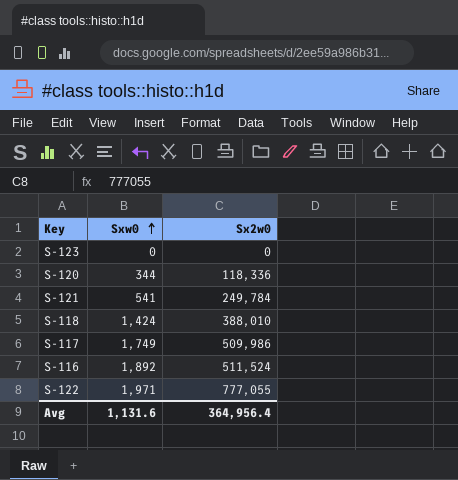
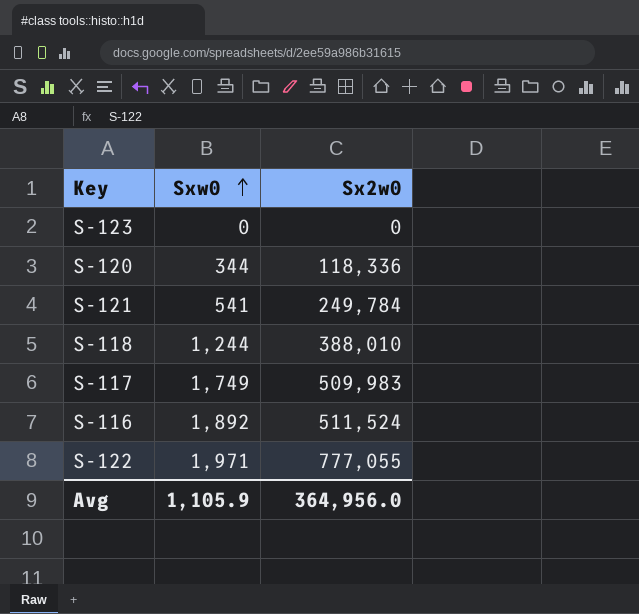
S-118 | Sxw0: 1,424 -> 1,244
S-117 | Sx2w0: 509,986 -> 509,983
Avg | Sxw0: 1,131.6 -> 1,105.9
Avg | Sx2w0: 364,956.4 -> 364,956.0

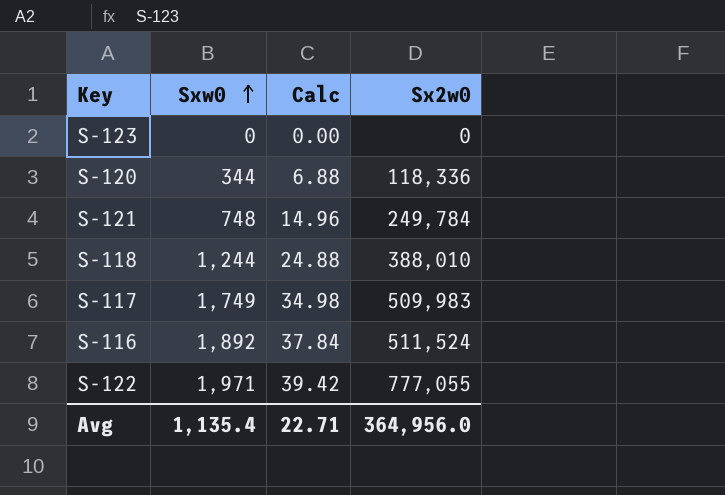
column Calc | formula: none -> [Sxw0] * 0.02
S-121 | Sxw0: 541 -> 748
Avg | Sxw0: 1,105.9 -> 1,135.4

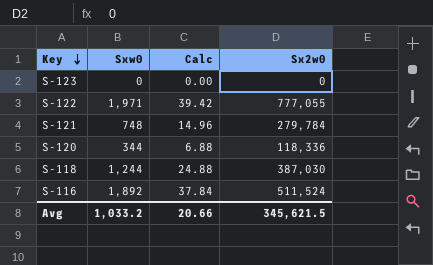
row order: Sxw0 ascending -> Key descending
row S-117: 1,749 | 34.98 | 509,983 -> none
S-121 | Sx2w0: 249,784 -> 279,784
S-118 | Sx2w0: 388,010 -> 387,030
Avg | Sxw0: 1,135.4 -> 1,033.2
Avg | Calc: 22.71 -> 20.66
Avg | Sx2w0: 364,956.0 -> 345,621.5

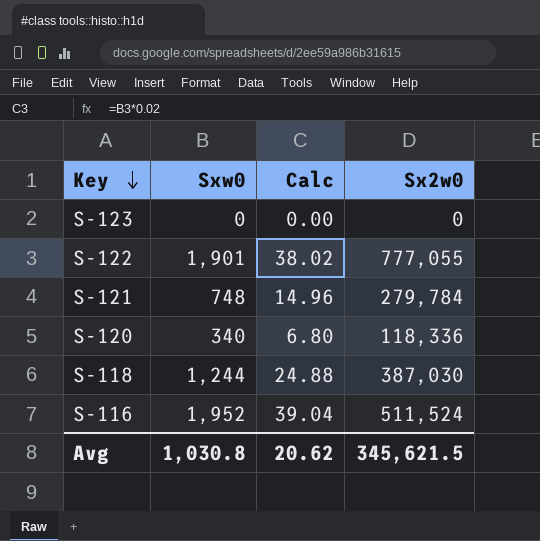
S-122 | Sxw0: 1,971 -> 1,901
S-122 | Calc: 39.42 -> 38.02
S-120 | Sxw0: 344 -> 340
S-120 | Calc: 6.88 -> 6.80
S-116 | Sxw0: 1,892 -> 1,952
S-116 | Calc: 37.84 -> 39.04
Avg | Sxw0: 1,033.2 -> 1,030.8
Avg | Calc: 20.66 -> 20.62

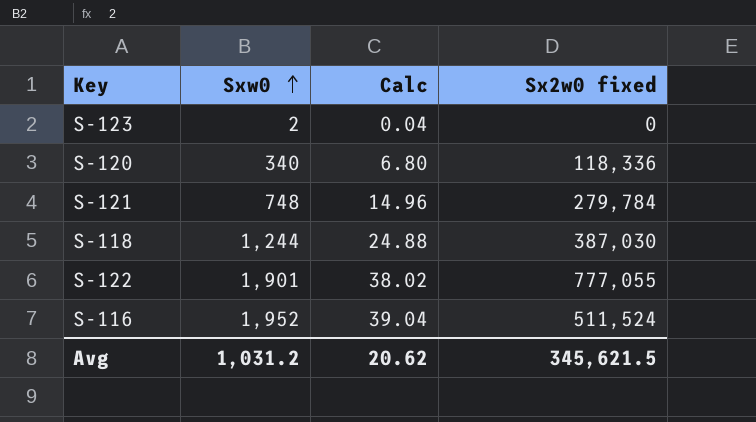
row order: Key descending -> Sxw0 ascending
column name: Sx2w0 -> Sx2w0 fixed
S-123 | Sxw0: 0 -> 2
S-123 | Calc: 0.00 -> 0.04
Avg | Sxw0: 1,030.8 -> 1,031.2

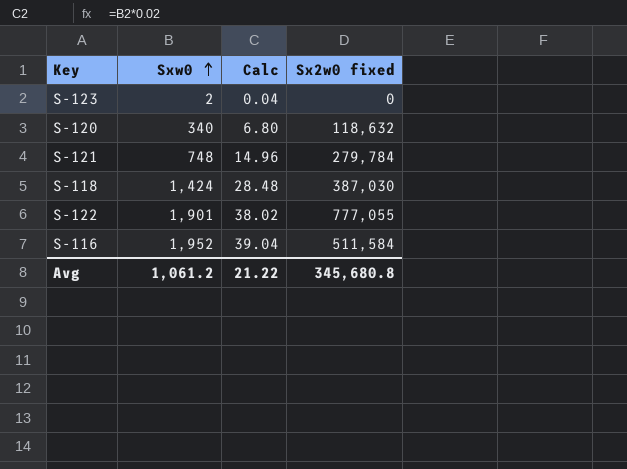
S-120 | Sx2w0 fixed: 118,336 -> 118,632
S-118 | Sxw0: 1,244 -> 1,424
S-118 | Calc: 24.88 -> 28.48
S-116 | Sx2w0 fixed: 511,524 -> 511,584
Avg | Sxw0: 1,031.2 -> 1,061.2
Avg | Calc: 20.62 -> 21.22
Avg | Sx2w0 fixed: 345,621.5 -> 345,680.8

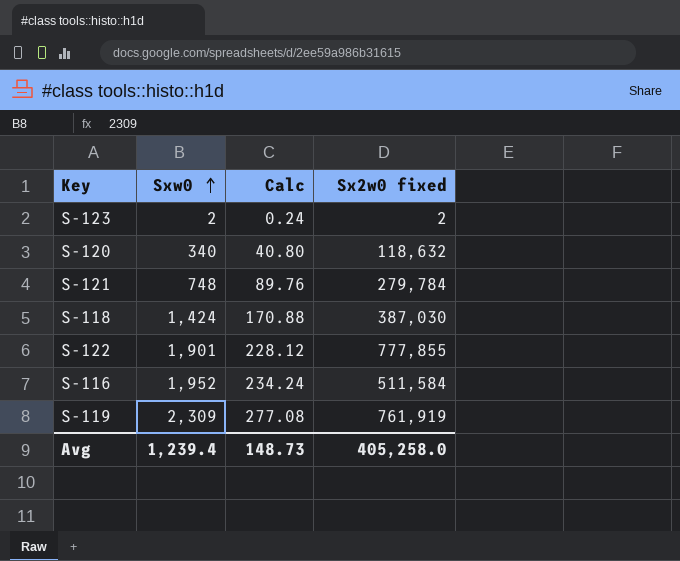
column Calc | formula: [Sxw0] * 0.02 -> [Sxw0] * 0.12
S-123 | Sx2w0 fixed: 0 -> 2
S-122 | Sx2w0 fixed: 777,055 -> 777,855
row S-119: none -> 2,309 | 277.08 | 761,919
Avg | Sxw0: 1,061.2 -> 1,239.4
Avg | Calc: 21.22 -> 148.73
Avg | Sx2w0 fixed: 345,680.8 -> 405,258.0

